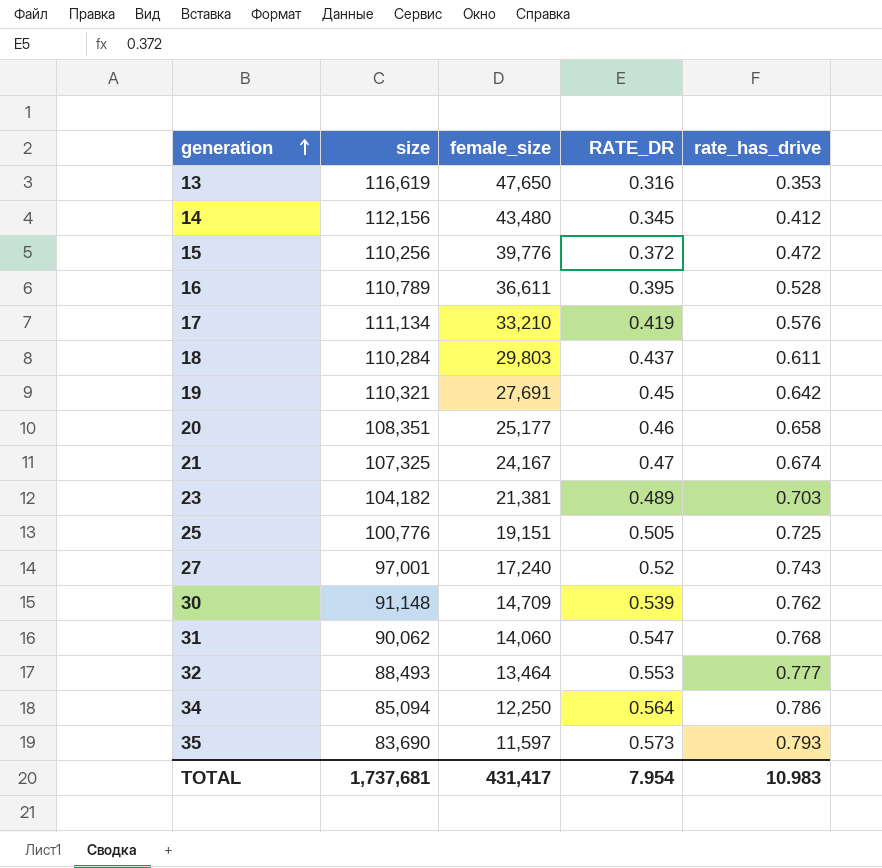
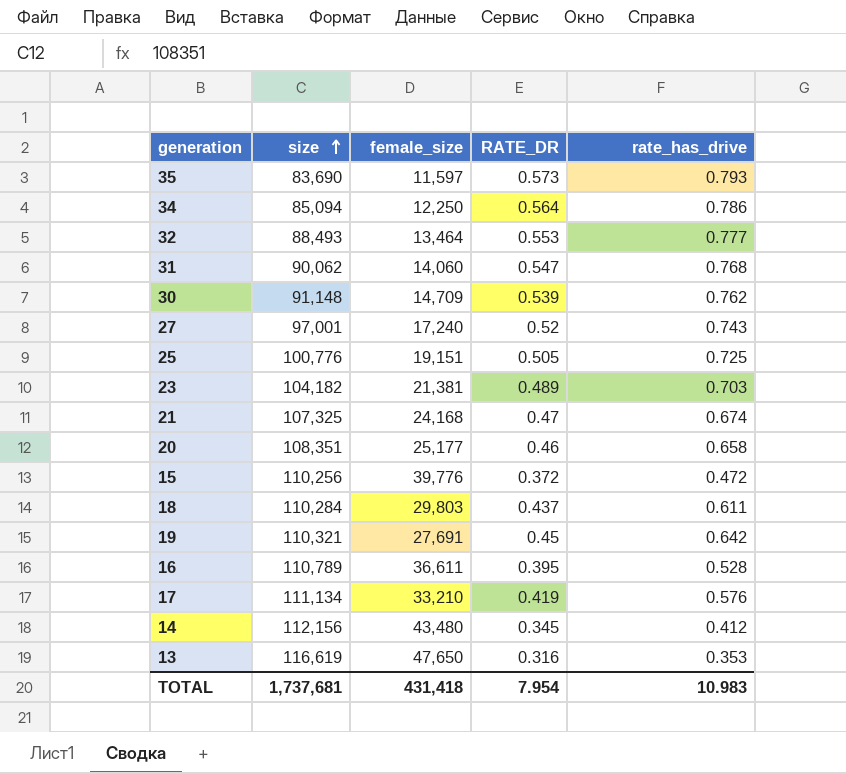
row order: generation ascending -> size ascending
21 | female_size: 24,167 -> 24,168
TOTAL | female_size: 431,417 -> 431,418

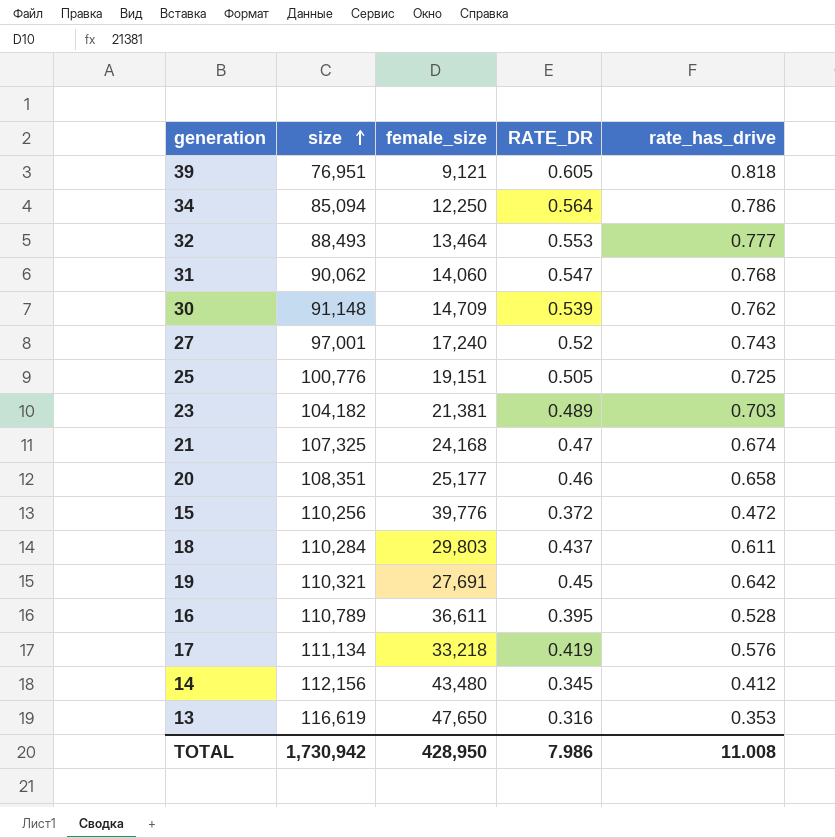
row 35: 83,690 | 11,597 | 0.573 | 0.793 -> none
row 39: none -> 76,951 | 9,121 | 0.605 | 0.818
17 | female_size: 33,210 -> 33,218
TOTAL | size: 1,737,681 -> 1,730,942
TOTAL | female_size: 431,418 -> 428,950
TOTAL | RATE_DR: 7.954 -> 7.986
TOTAL | rate_has_drive: 10.983 -> 11.008

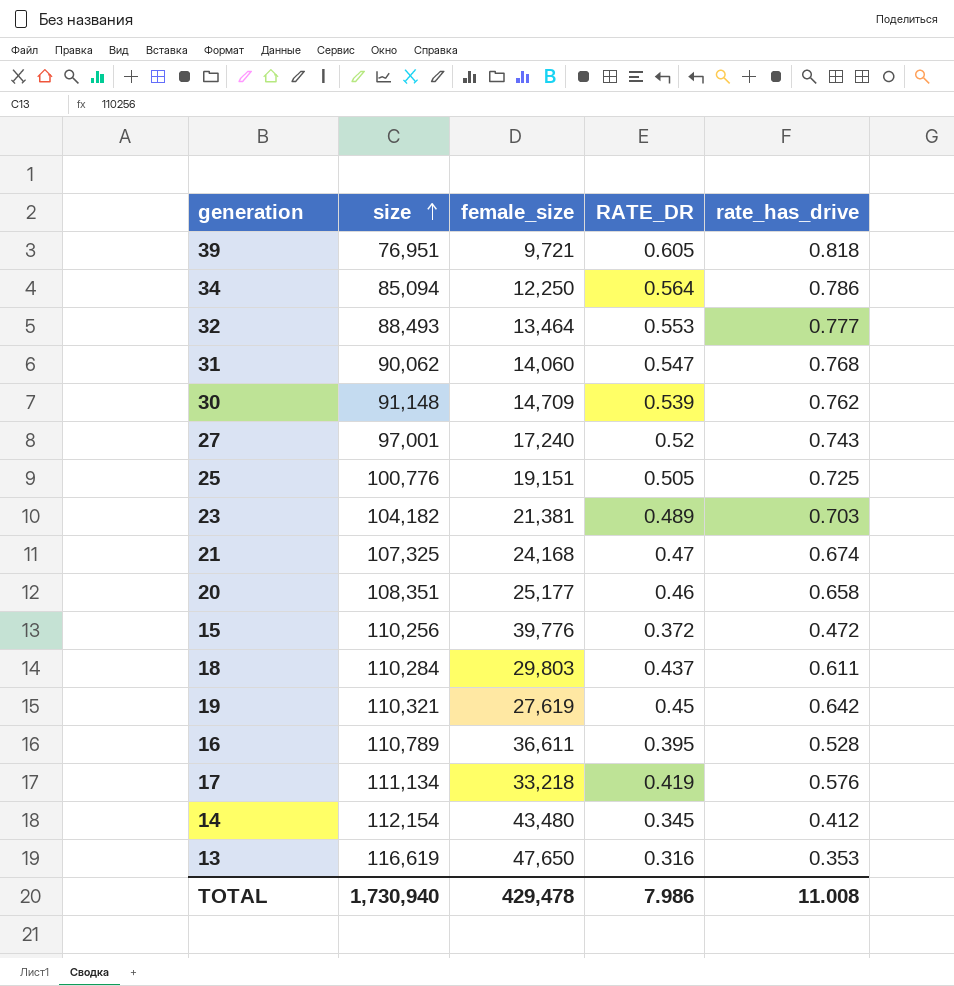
39 | female_size: 9,121 -> 9,721
19 | female_size: 27,691 -> 27,619
14 | size: 112,156 -> 112,154
TOTAL | size: 1,730,942 -> 1,730,940
TOTAL | female_size: 428,950 -> 429,478

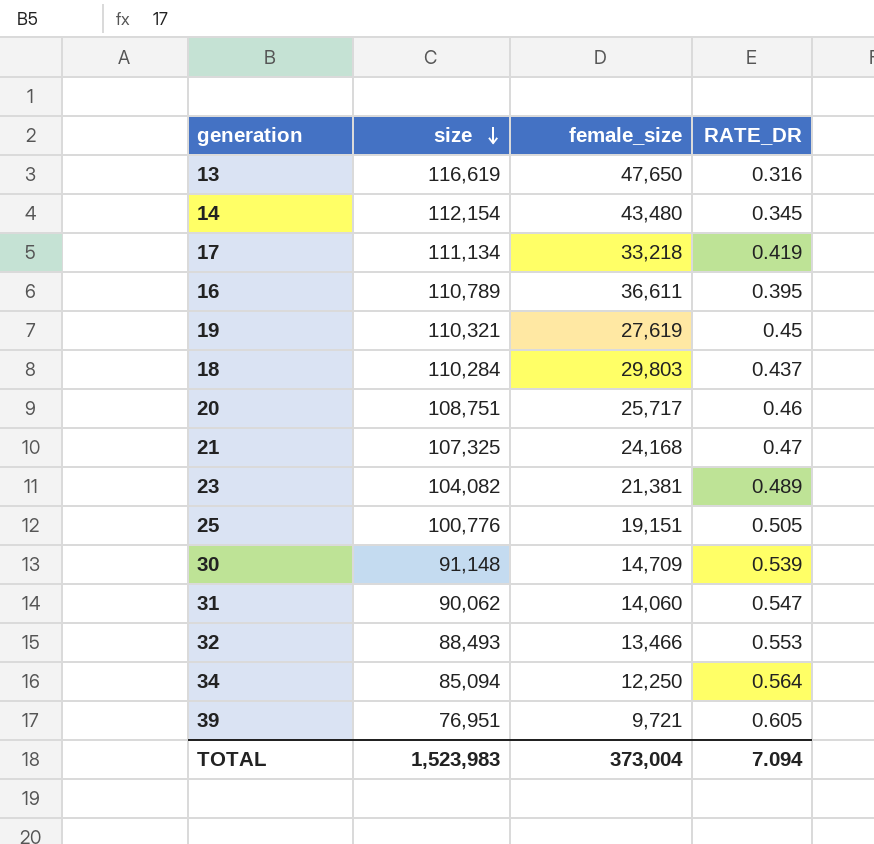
row order: size ascending -> size descending
column rate_has_drive | position: 5 -> none
row 27: 97,001 | 17,240 | 0.52 | 0.743 -> none
row 15: 110,256 | 39,776 | 0.372 | 0.472 -> none
20 | size: 108,351 -> 108,751
20 | female_size: 25,177 -> 25,717
23 | size: 104,182 -> 104,082
32 | female_size: 13,464 -> 13,466
TOTAL | size: 1,730,940 -> 1,523,983
TOTAL | female_size: 429,478 -> 373,004
TOTAL | RATE_DR: 7.986 -> 7.094

